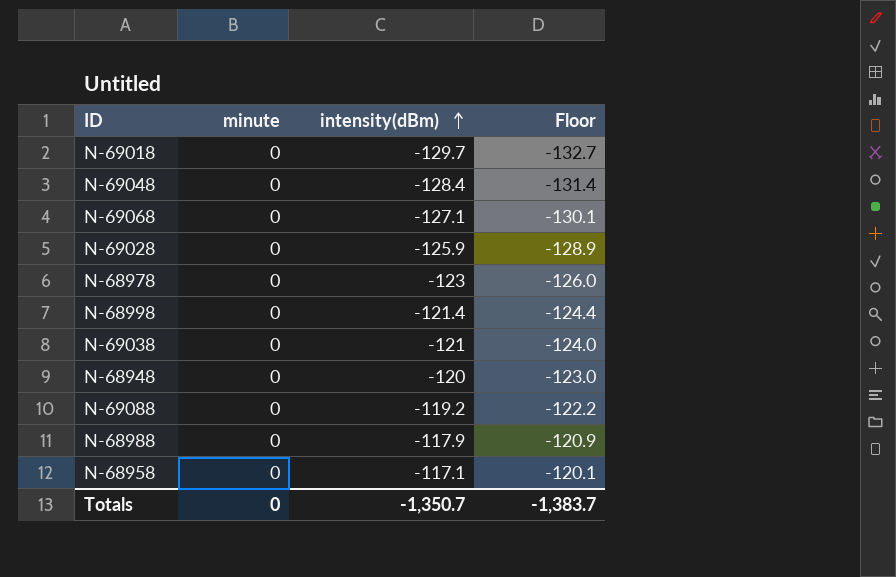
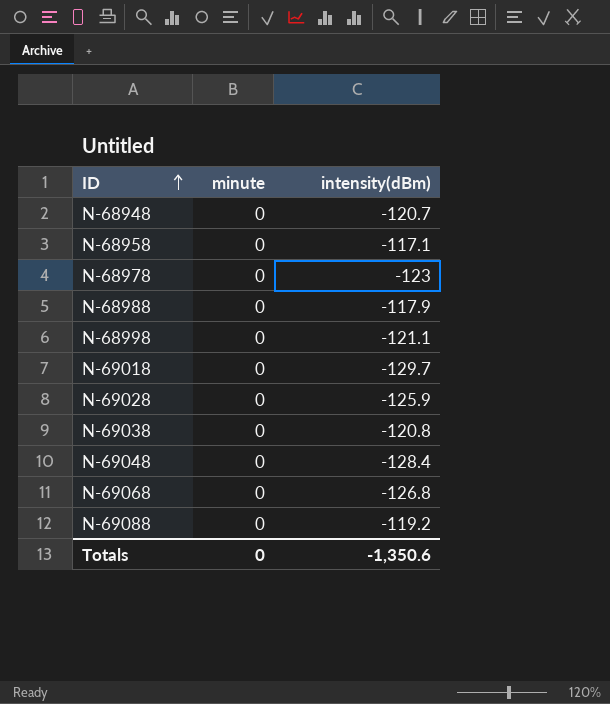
row order: intensity(dBm) ascending -> ID ascending
column Floor | formula: [intensity(dBm)] - 3 -> none
N-68948 | intensity(dBm): -120 -> -120.7
N-68998 | intensity(dBm): -121.4 -> -121.1
N-69038 | intensity(dBm): -121 -> -120.8
N-69068 | intensity(dBm): -127.1 -> -126.8
Totals | intensity(dBm): -1,350.7 -> -1,350.6

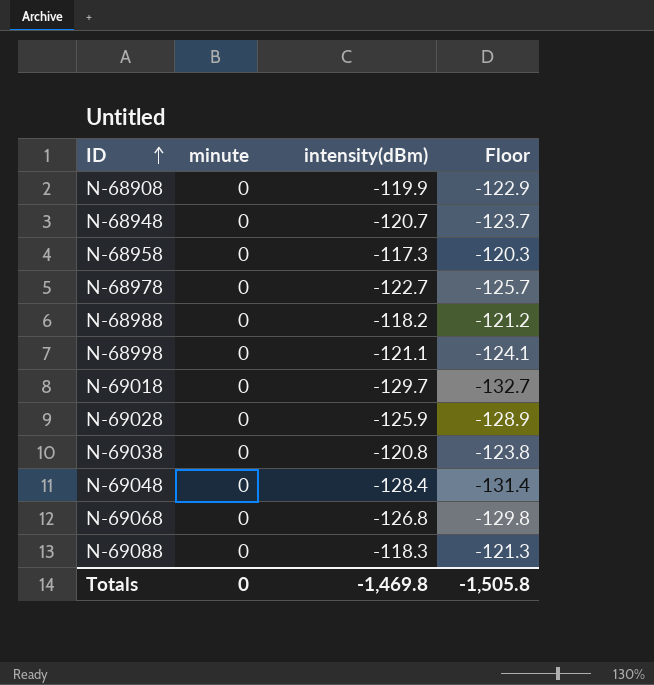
column Floor | formula: none -> [intensity(dBm)] - 3
row N-68908: none -> 0 | -119.9 | -122.9
N-68958 | intensity(dBm): -117.1 -> -117.3
N-68978 | intensity(dBm): -123 -> -122.7
N-68988 | intensity(dBm): -117.9 -> -118.2
N-69088 | intensity(dBm): -119.2 -> -118.3
Totals | intensity(dBm): -1,350.6 -> -1,469.8

